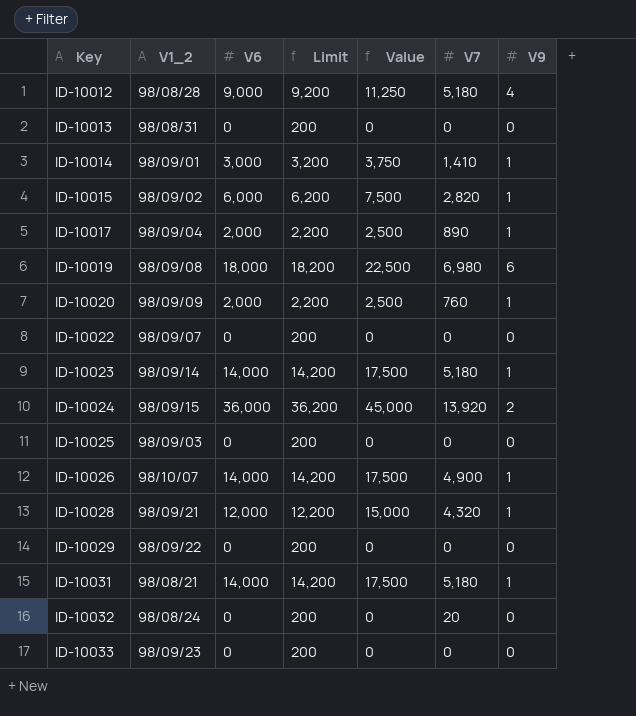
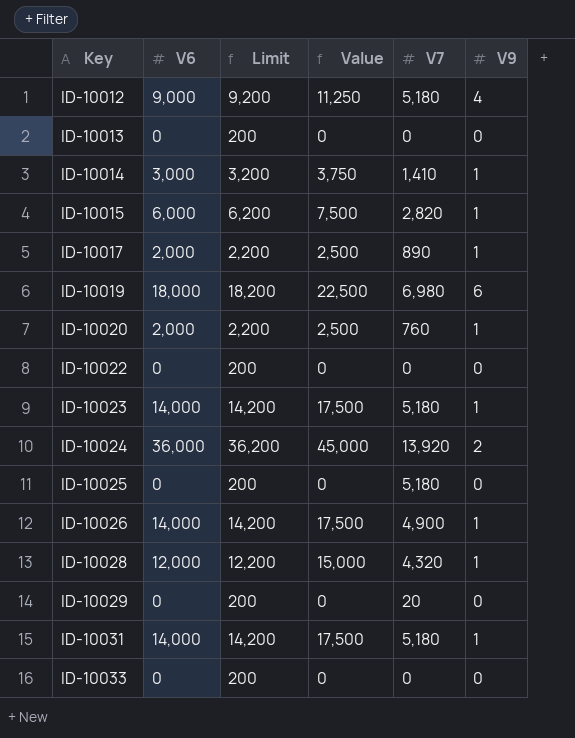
column V1_2 | position: 2 -> none
row ID-10032: 98/08/24 | 0 | 200 | 0 | 20 | 0 -> none
ID-10025 | V7: 0 -> 5,180
ID-10029 | V7: 0 -> 20

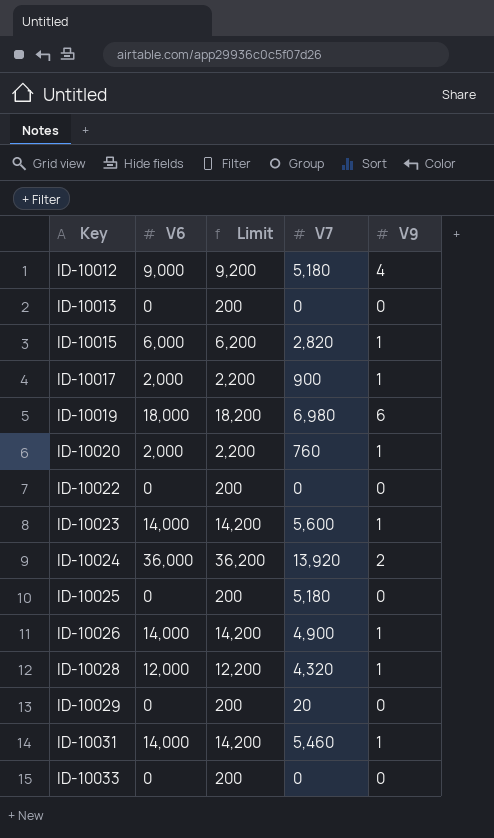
column Value | formula: [V6] * 1.25 -> none
row ID-10014: 3,000 | 3,200 | 3,750 | 1,410 | 1 -> none
ID-10017 | V7: 890 -> 900
ID-10023 | V7: 5,180 -> 5,600
ID-10031 | V7: 5,180 -> 5,460

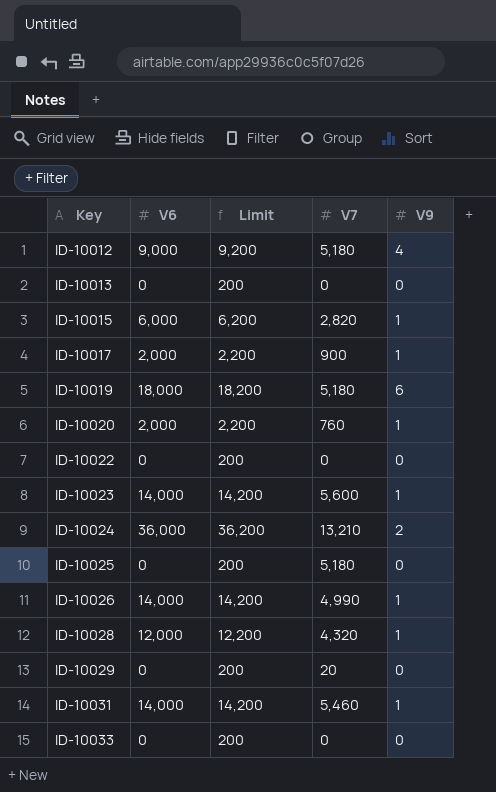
ID-10019 | V7: 6,980 -> 5,180
ID-10024 | V7: 13,920 -> 13,210
ID-10026 | V7: 4,900 -> 4,990

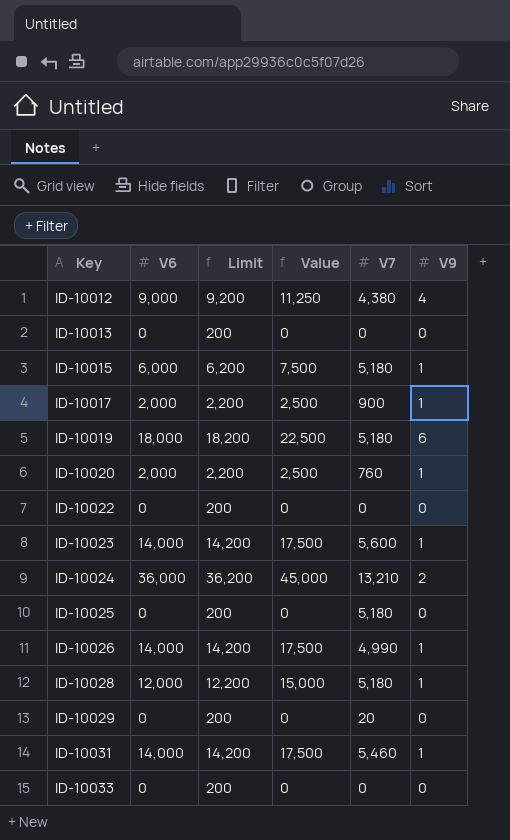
column Value | formula: none -> [V6] * 1.25
ID-10012 | V7: 5,180 -> 4,380
ID-10015 | V7: 2,820 -> 5,180
ID-10028 | V7: 4,320 -> 5,180

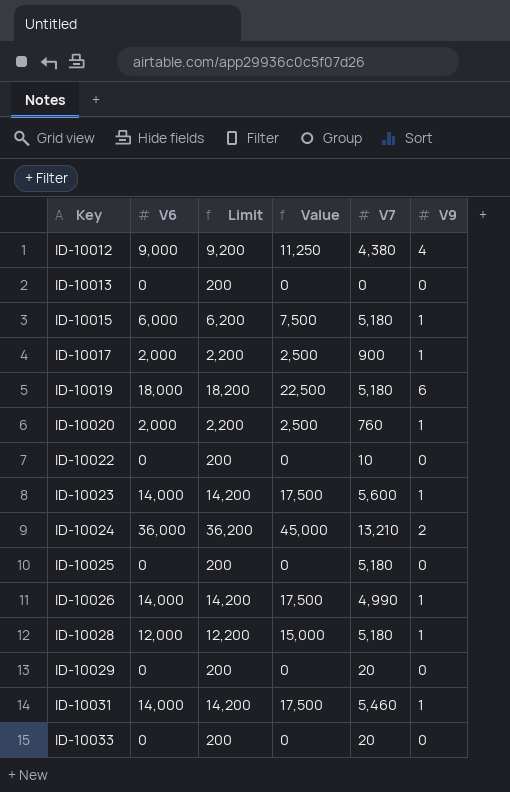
ID-10022 | V7: 0 -> 10
ID-10033 | V7: 0 -> 20

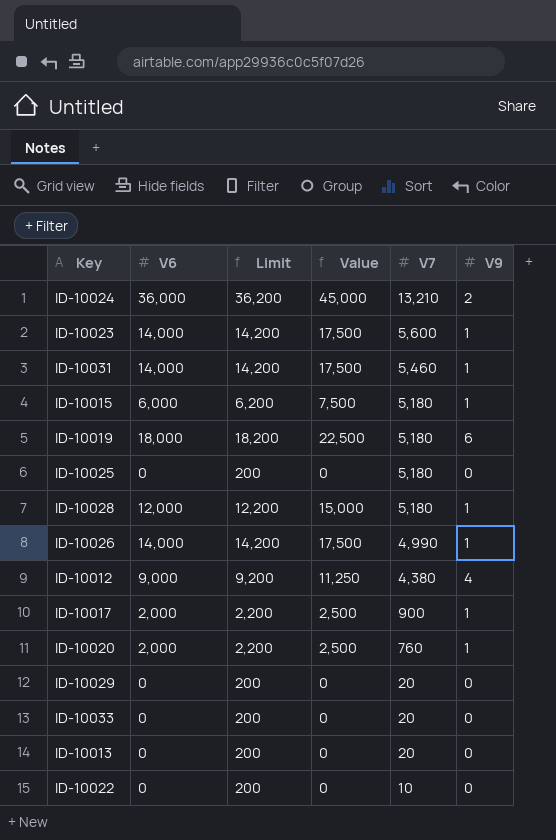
row order: Key ascending -> V7 descending
ID-10013 | V7: 0 -> 20

